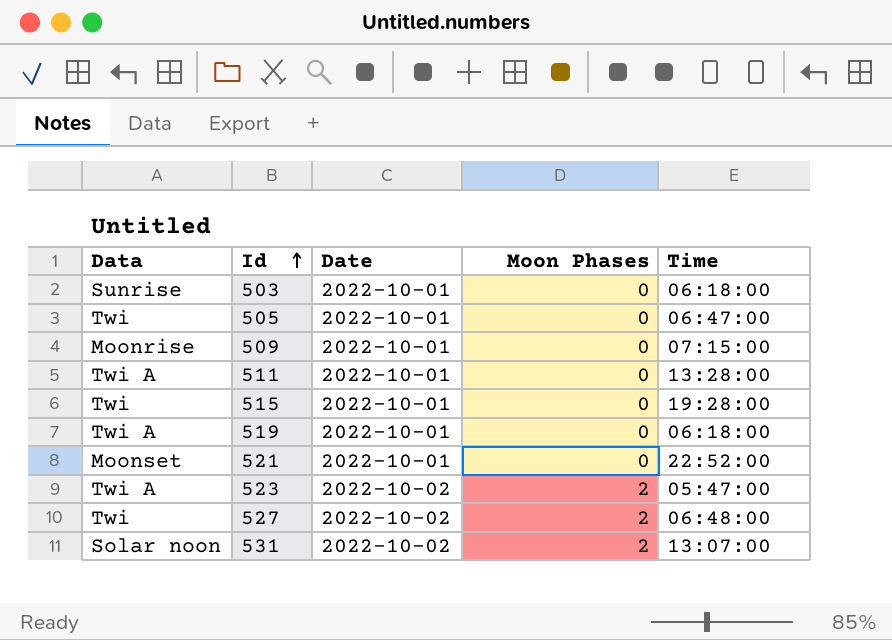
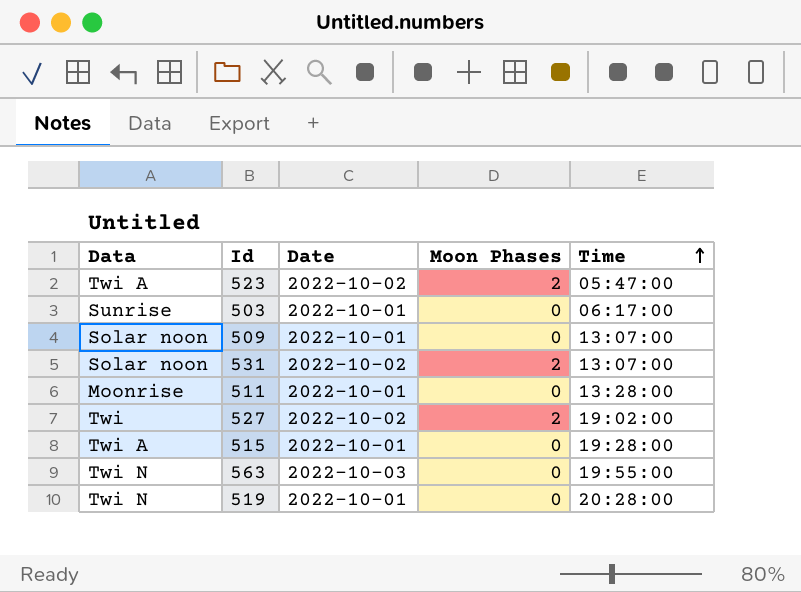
row order: Id ascending -> Time ascending
row 505: Twi | 2022-10-01 | 0 | 06:47:00 -> none
row 521: Moonset | 2022-10-01 | 0 | 22:52:00 -> none
503 | Time: 06:18:00 -> 06:17:00
509 | Data: Moonrise -> Solar noon
509 | Time: 07:15:00 -> 13:07:00
511 | Data: Twi A -> Moonrise
527 | Time: 06:48:00 -> 19:02:00
515 | Data: Twi -> Twi A
row 563: none -> Twi N | 2022-10-03 | 0 | 19:55:00
519 | Data: Twi A -> Twi N
519 | Time: 06:18:00 -> 20:28:00

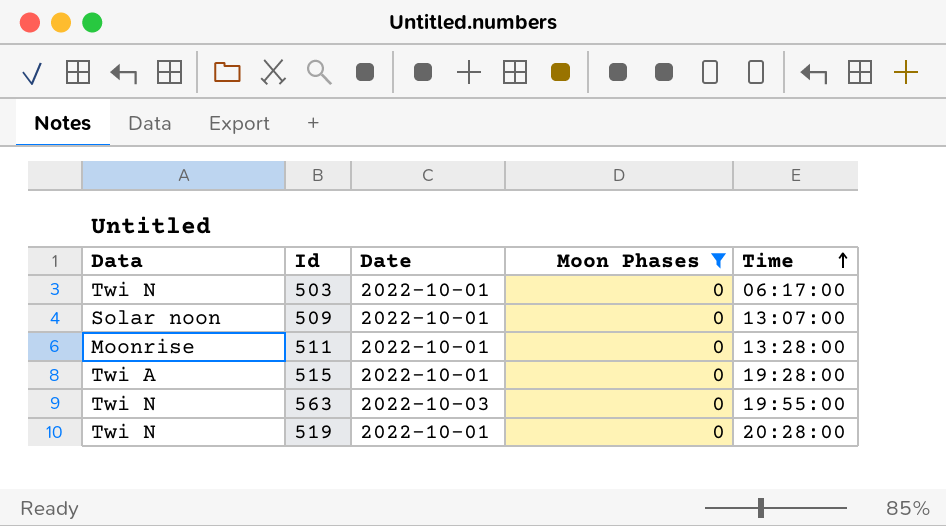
filter: none -> Moon Phases = 0
503 | Data: Sunrise -> Twi N

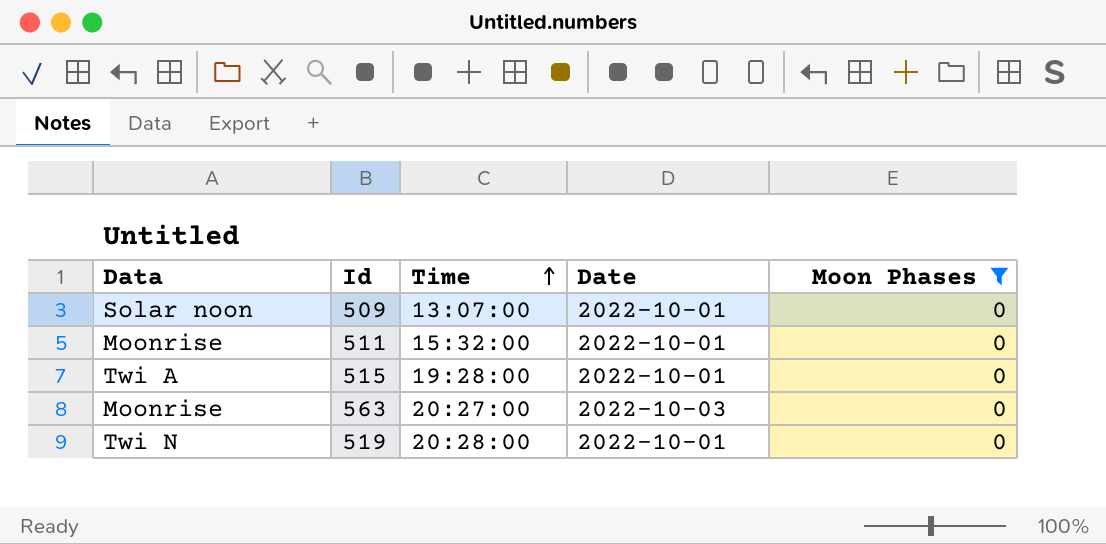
column Time | position: 5 -> 3
row 503: Twi N | 2022-10-01 | 0 | 06:17:00 -> none
511 | Time: 13:28:00 -> 15:32:00
563 | Data: Twi N -> Moonrise
563 | Time: 19:55:00 -> 20:27:00

